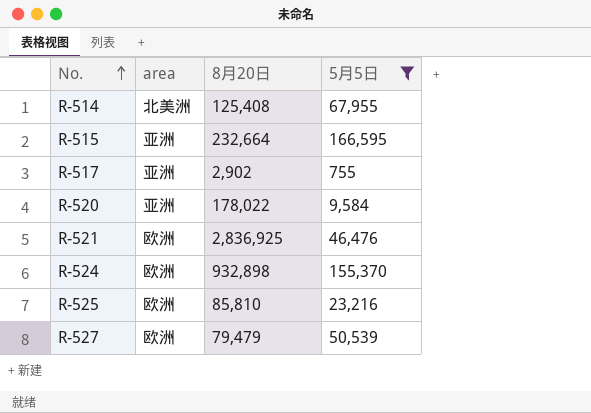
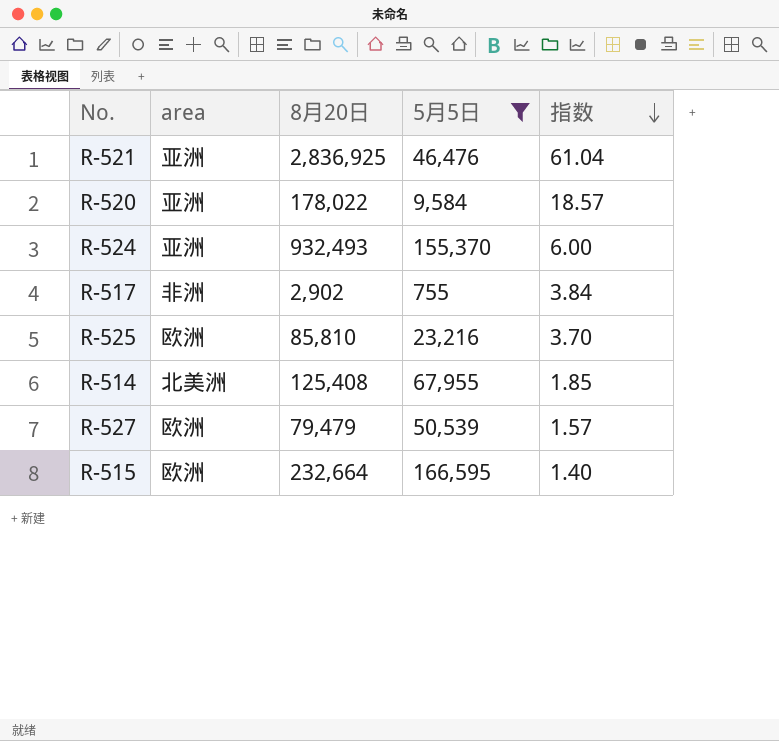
row order: No. ascending -> 指数 descending
column 指数 | formula: none -> [8月20日] / [5月5日]
R-521 | area: 欧洲 -> 亚洲
R-524 | area: 欧洲 -> 亚洲
R-524 | 8月20日: 932,898 -> 932,493
R-517 | area: 亚洲 -> 非洲
R-515 | area: 亚洲 -> 欧洲

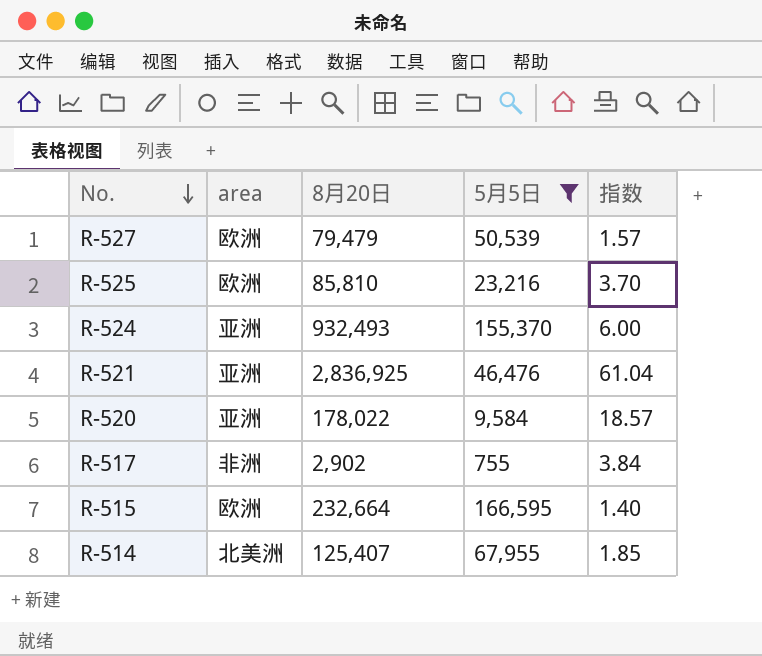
row order: 指数 descending -> No. descending
R-514 | 8月20日: 125,408 -> 125,407

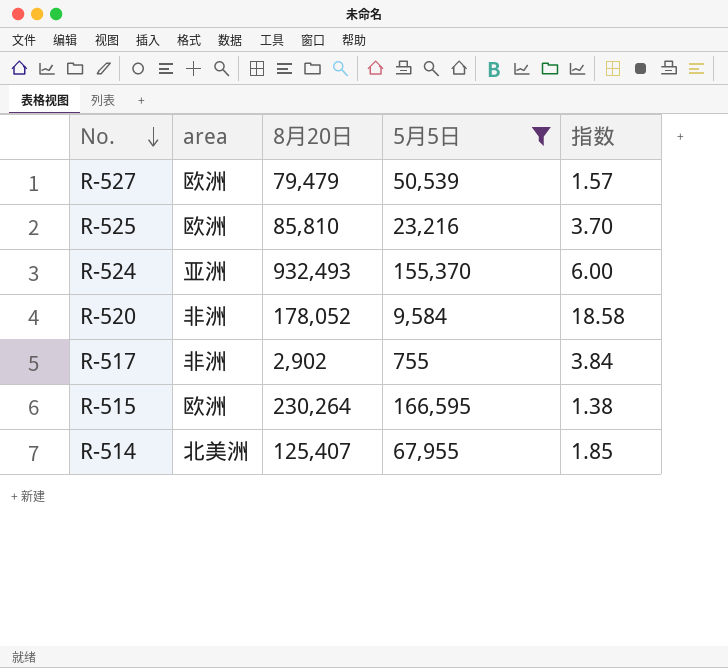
row R-521: 亚洲 | 2,836,925 | 46,476 | 61.04 -> none
R-520 | area: 亚洲 -> 非洲
R-520 | 8月20日: 178,022 -> 178,052
R-520 | 指数: 18.57 -> 18.58
R-515 | 8月20日: 232,664 -> 230,264
R-515 | 指数: 1.40 -> 1.38

